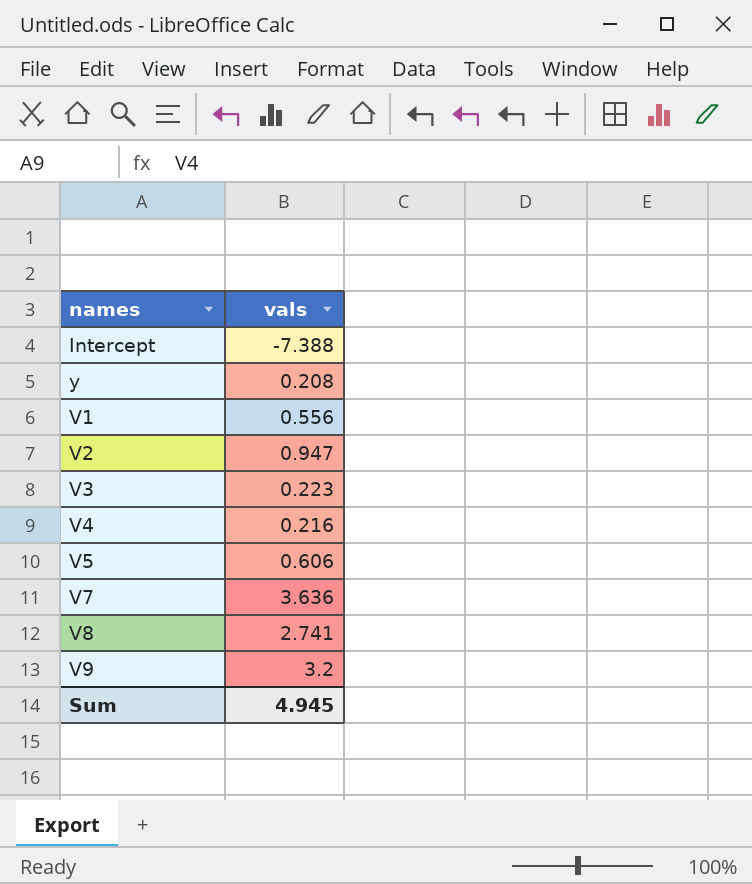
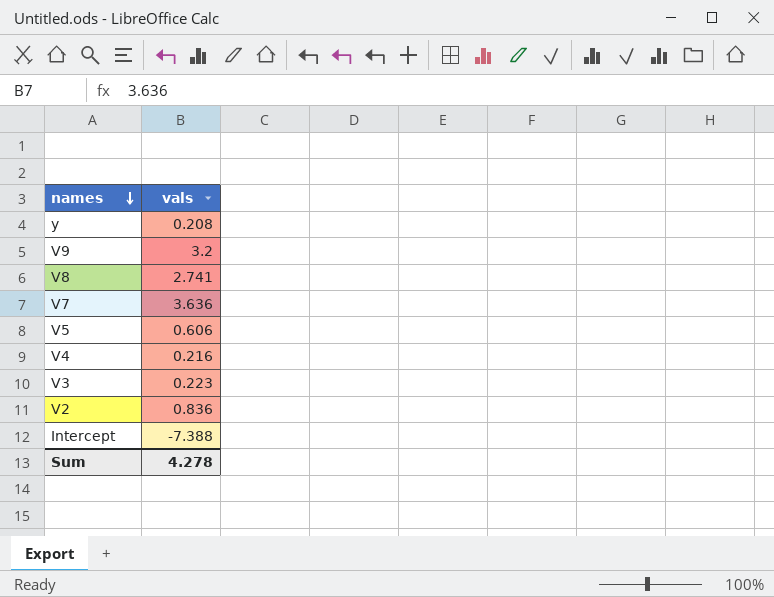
row order: none -> names descending
row V1: 0.556 -> none
V2 | vals: 0.947 -> 0.836
Sum | vals: 4.945 -> 4.278

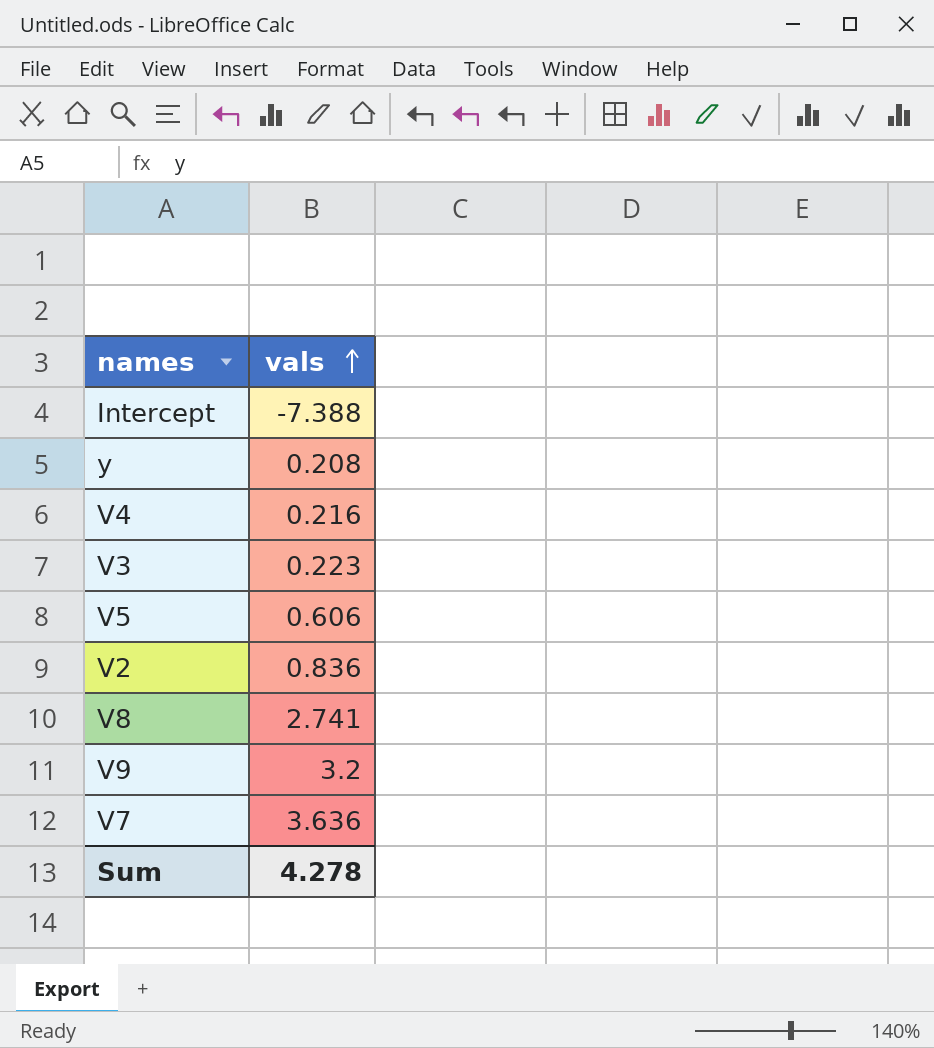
row order: names descending -> vals ascending

